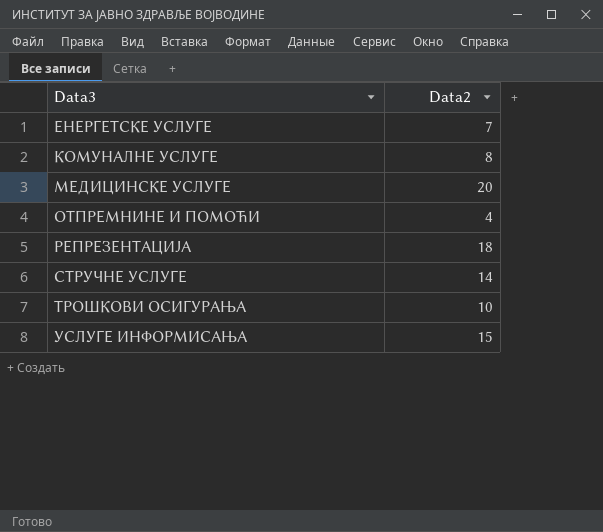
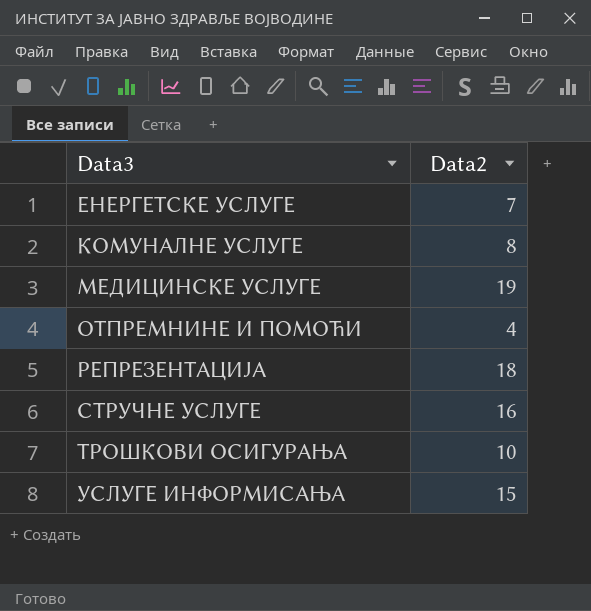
МЕДИЦИНСКЕ УСЛУГЕ | Data2: 20 -> 19
СТРУЧНЕ УСЛУГЕ | Data2: 14 -> 16

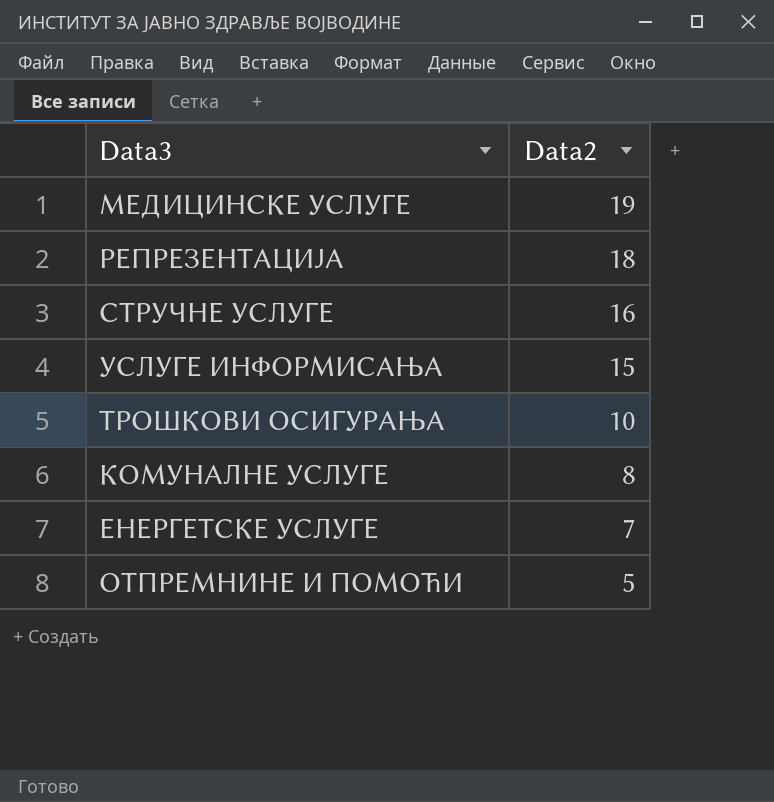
row order: Data3 ascending -> Data2 descending
ОТПРЕМНИНЕ И ПОМОЋИ | Data2: 4 -> 5

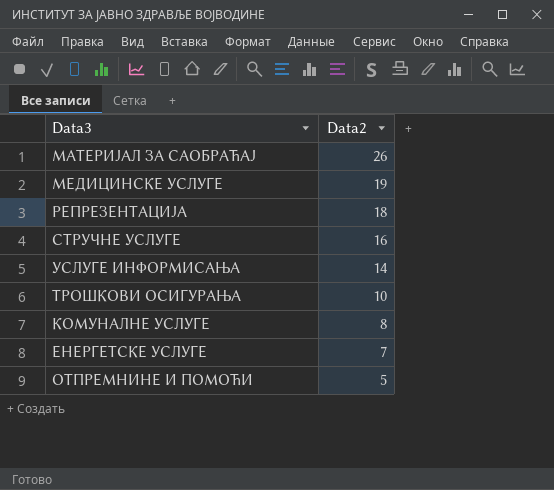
row МАТЕРИЈАЛ ЗА САОБРАЋАЈ: none -> 26
УСЛУГЕ ИНФОРМИСАЊА | Data2: 15 -> 14

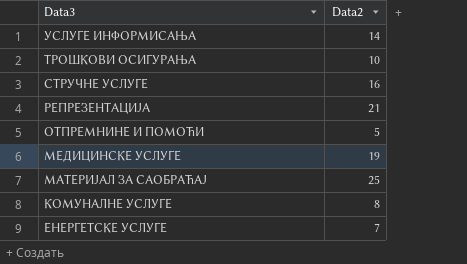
row order: Data2 descending -> Data3 descending
РЕПРЕЗЕНТАЦИЈА | Data2: 18 -> 21
МАТЕРИЈАЛ ЗА САОБРАЋАЈ | Data2: 26 -> 25

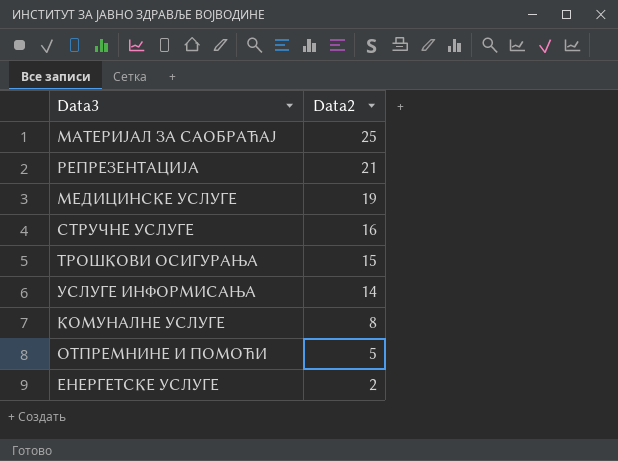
row order: Data3 descending -> Data2 descending
ТРОШКОВИ ОСИГУРАЊА | Data2: 10 -> 15
ЕНЕРГЕТСКЕ УСЛУГЕ | Data2: 7 -> 2

